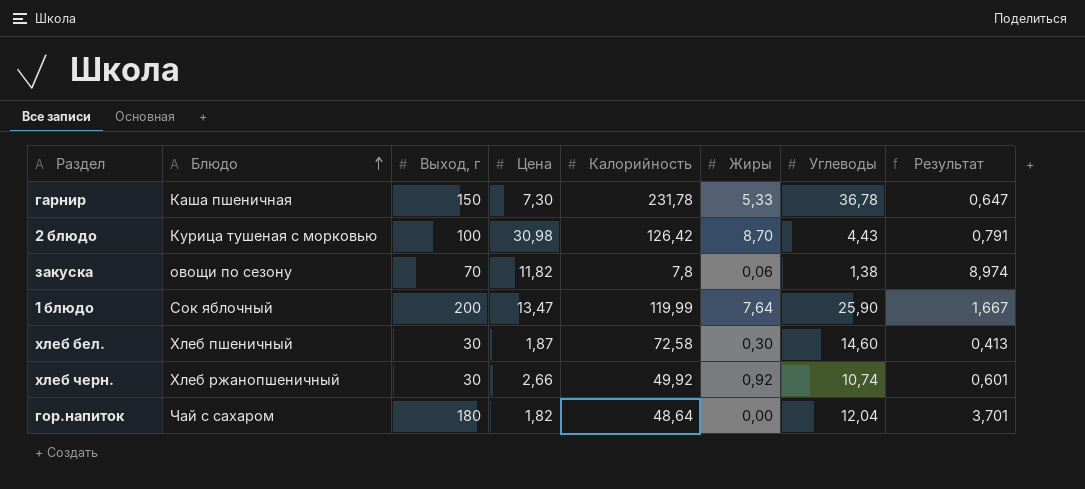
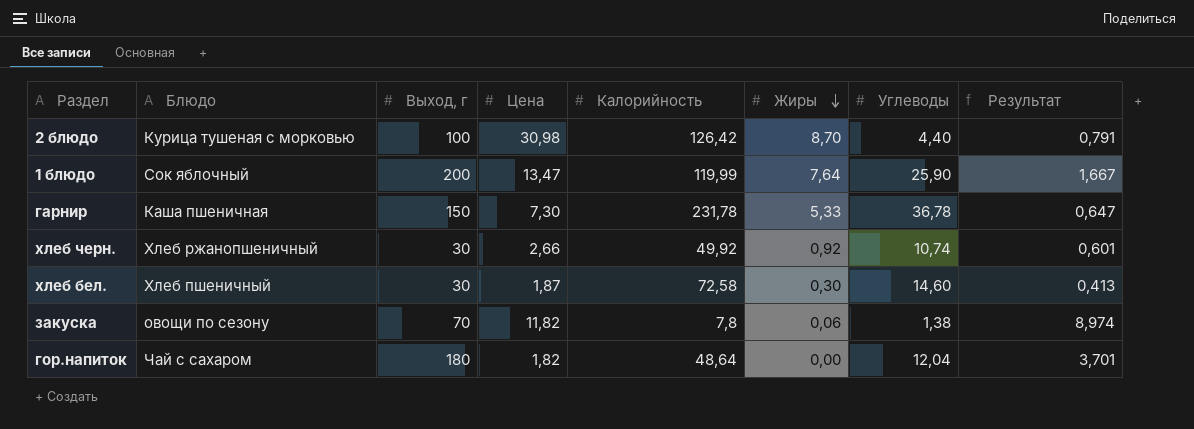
row order: Блюдо ascending -> Жиры descending
2 блюдо | Углеводы: 4,43 -> 4,40

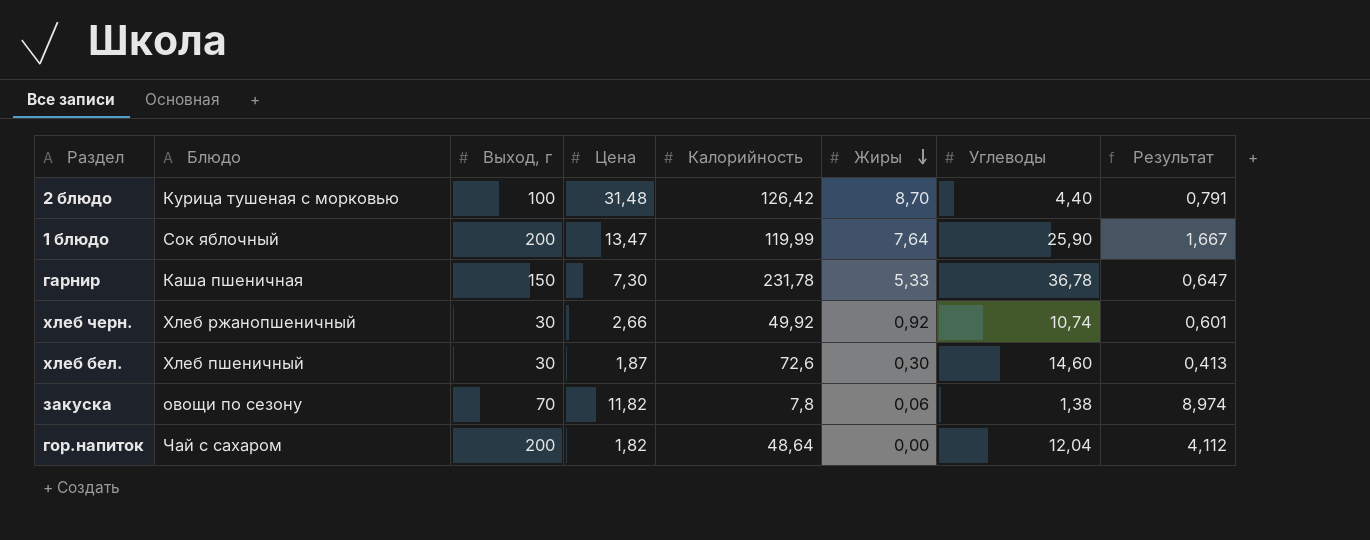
2 блюдо | Цена: 30,98 -> 31,48
хлеб бел. | Калорийность: 72,58 -> 72,6
гор.напиток | Выход, г: 180 -> 200
гор.напиток | Результат: 3,701 -> 4,112

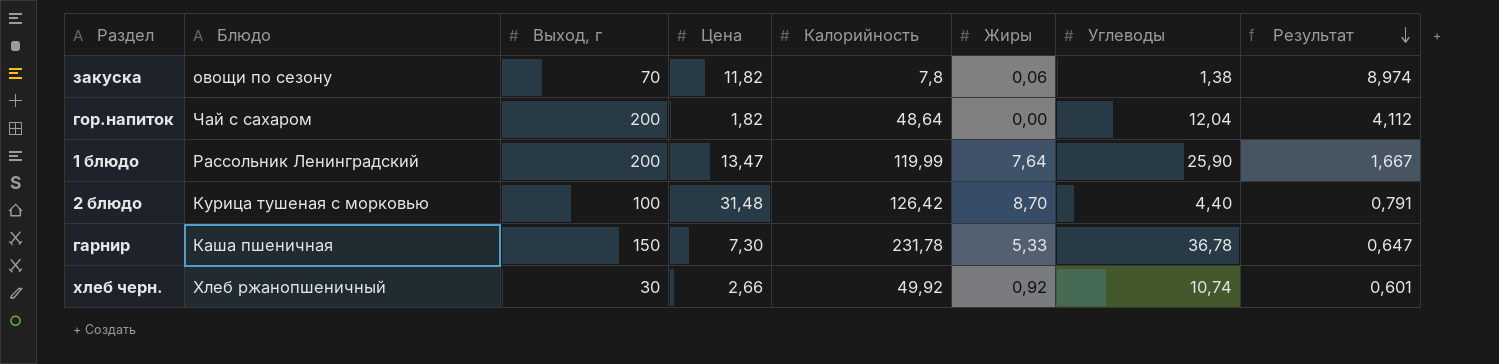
row order: Жиры descending -> Результат descending
row хлеб бел.: Хлеб пшеничный | 30 | 1,87 | 72,6 | 0,30 | 14,60 | 0,413 -> none
1 блюдо | Блюдо: Сок яблочный -> Рассольник Ленинградский

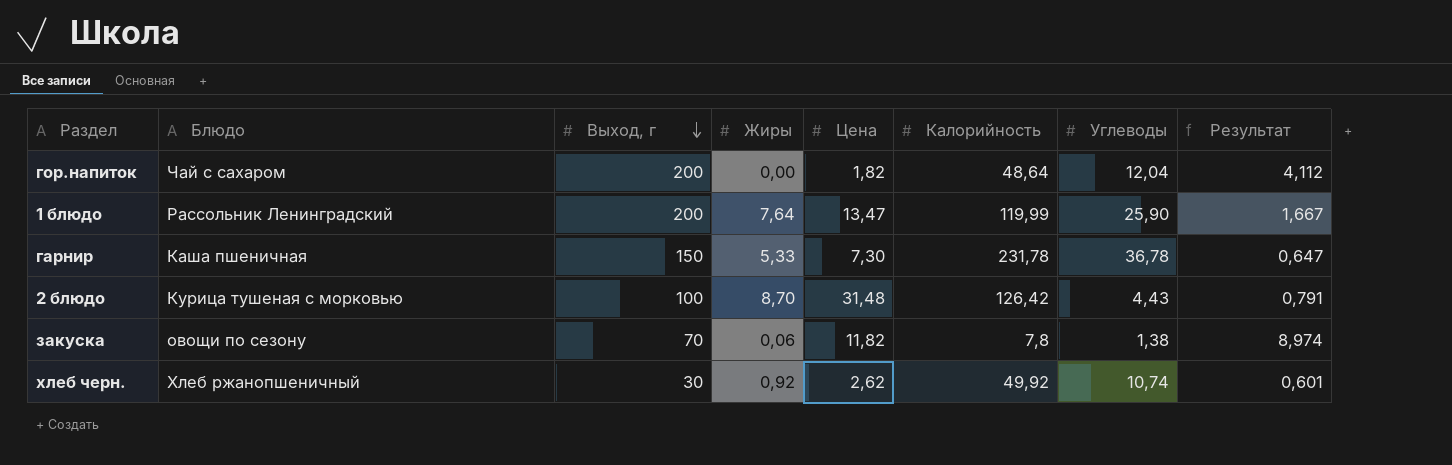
row order: Результат descending -> Выход, г descending
column Жиры | position: 6 -> 4
2 блюдо | Углеводы: 4,40 -> 4,43
хлеб черн. | Цена: 2,66 -> 2,62

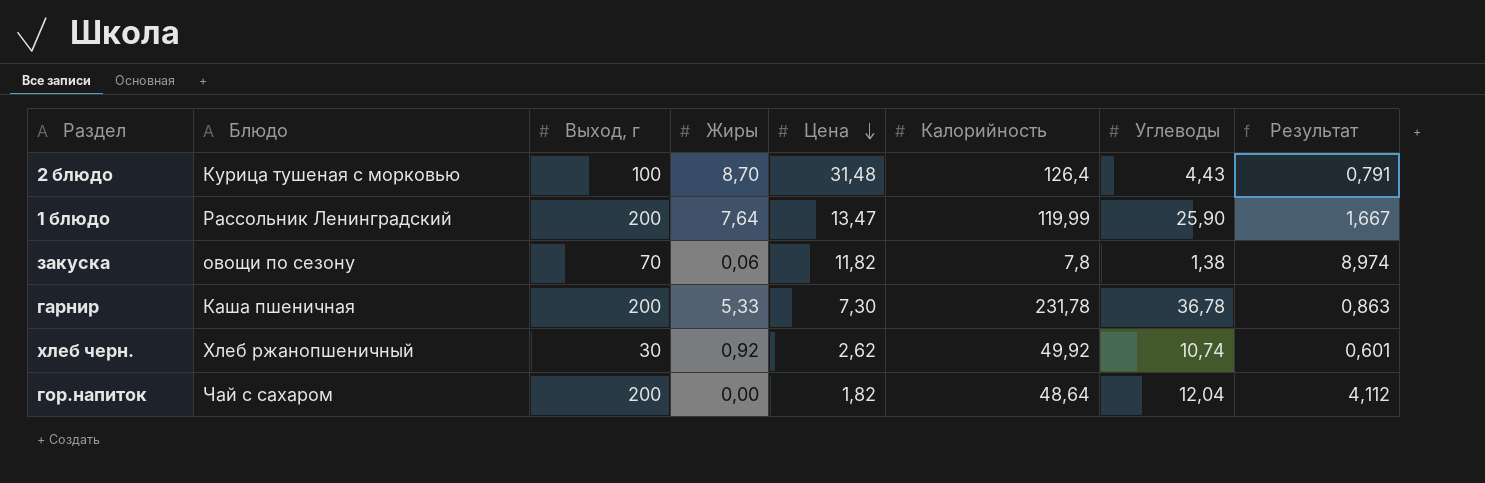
row order: Выход, г descending -> Цена descending
2 блюдо | Калорийность: 126,42 -> 126,4
гарнир | Выход, г: 150 -> 200
гарнир | Результат: 0,647 -> 0,863

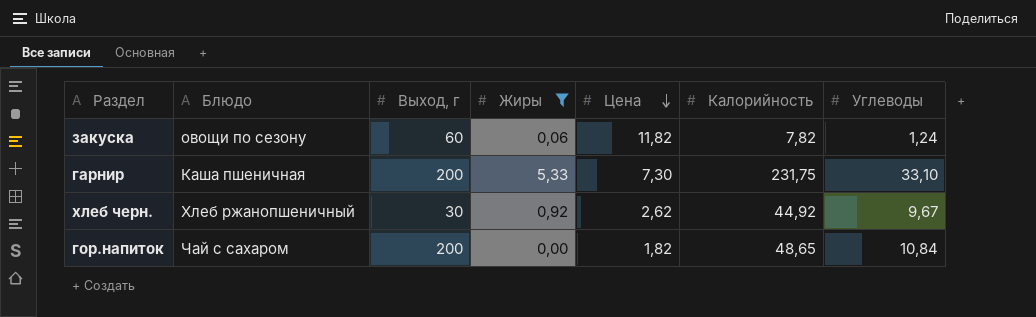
filter: none -> Жиры <= 5,33
column Результат | formula: [Выход, г] / [Калорийность] -> none
закуска | Выход, г: 70 -> 60
закуска | Калорийность: 7,8 -> 7,82
закуска | Углеводы: 1,38 -> 1,24
гарнир | Калорийность: 231,78 -> 231,75
гарнир | Углеводы: 36,78 -> 33,10
хлеб черн. | Калорийность: 49,92 -> 44,92
хлеб черн. | Углеводы: 10,74 -> 9,67
гор.напиток | Калорийность: 48,64 -> 48,65
гор.напиток | Углеводы: 12,04 -> 10,84

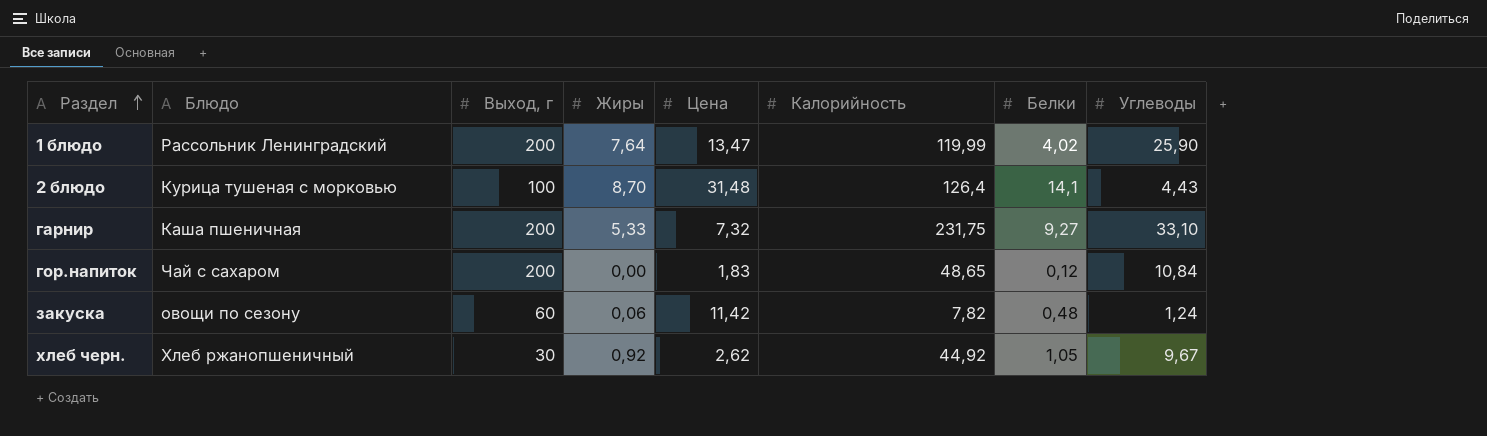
filter: Жиры <= 5,33 -> none
row order: Цена descending -> Раздел ascending
column Белки | position: none -> 7
гарнир | Цена: 7,30 -> 7,32
гор.напиток | Цена: 1,82 -> 1,83
закуска | Цена: 11,82 -> 11,42

